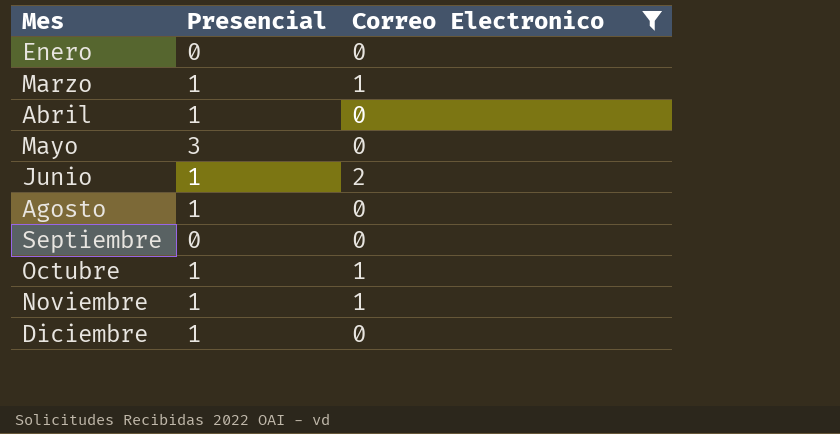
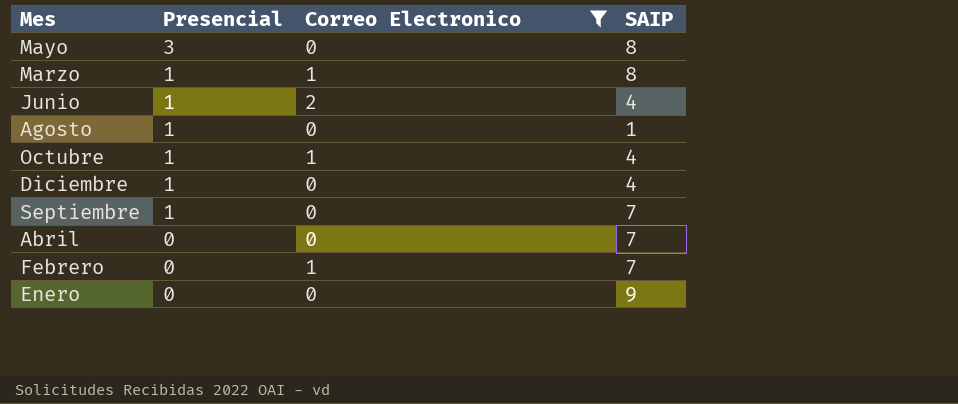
row order: Mes ascending -> Presencial descending
column SAIP | position: none -> 4
row Noviembre: 1 | 1 -> none
Septiembre | Presencial: 0 -> 1
Abril | Presencial: 1 -> 0
row Febrero: none -> 0 | 1 | 7

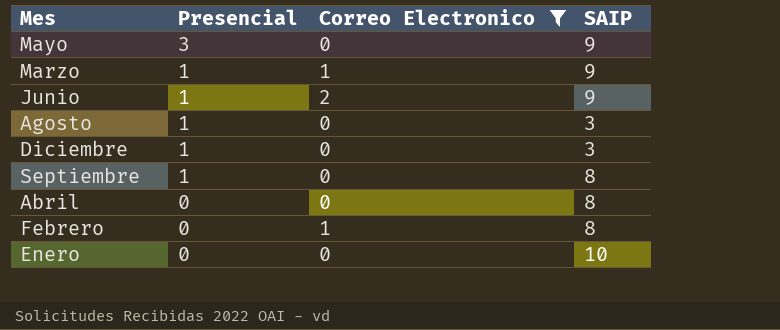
row Octubre: 1 | 1 | 4 -> none
Mayo | SAIP: 8 -> 9
Marzo | SAIP: 8 -> 9
Junio | SAIP: 4 -> 9
Agosto | SAIP: 1 -> 3
Diciembre | SAIP: 4 -> 3
Septiembre | SAIP: 7 -> 8
Abril | SAIP: 7 -> 8
Febrero | SAIP: 7 -> 8
Enero | SAIP: 9 -> 10

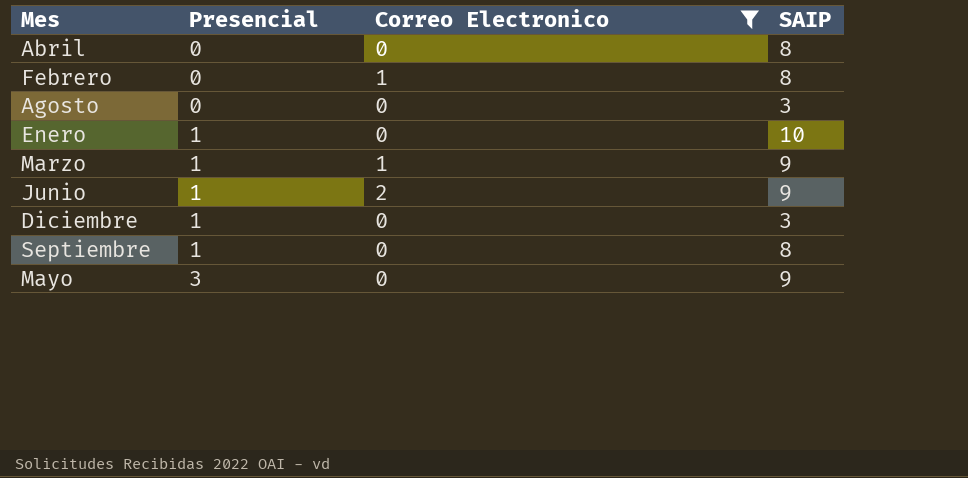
row order: Presencial descending -> Presencial ascending
Agosto | Presencial: 1 -> 0
Enero | Presencial: 0 -> 1

